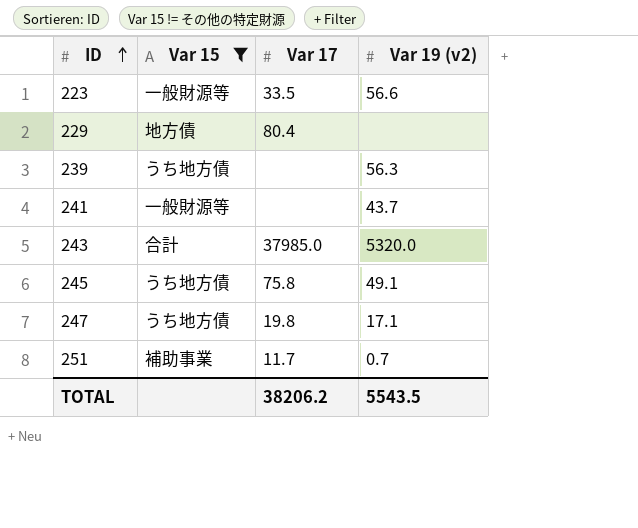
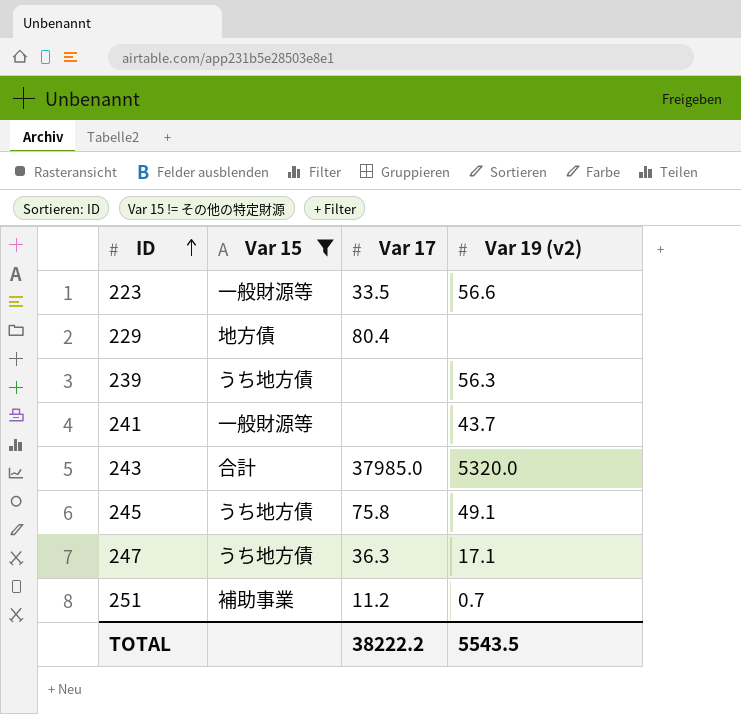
247 | Var 17: 19.8 -> 36.3
251 | Var 17: 11.7 -> 11.2
TOTAL | Var 17: 38206.2 -> 38222.2

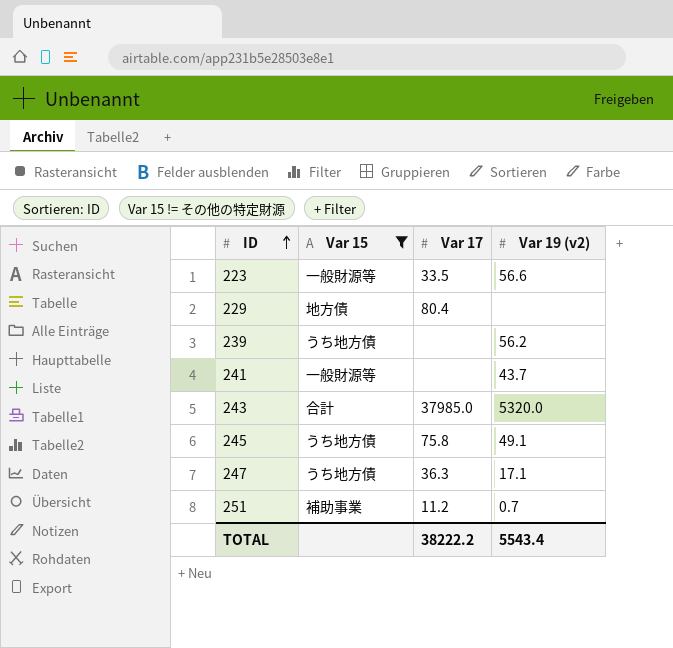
239 | Var 19 (v2): 56.3 -> 56.2
TOTAL | Var 19 (v2): 5543.5 -> 5543.4

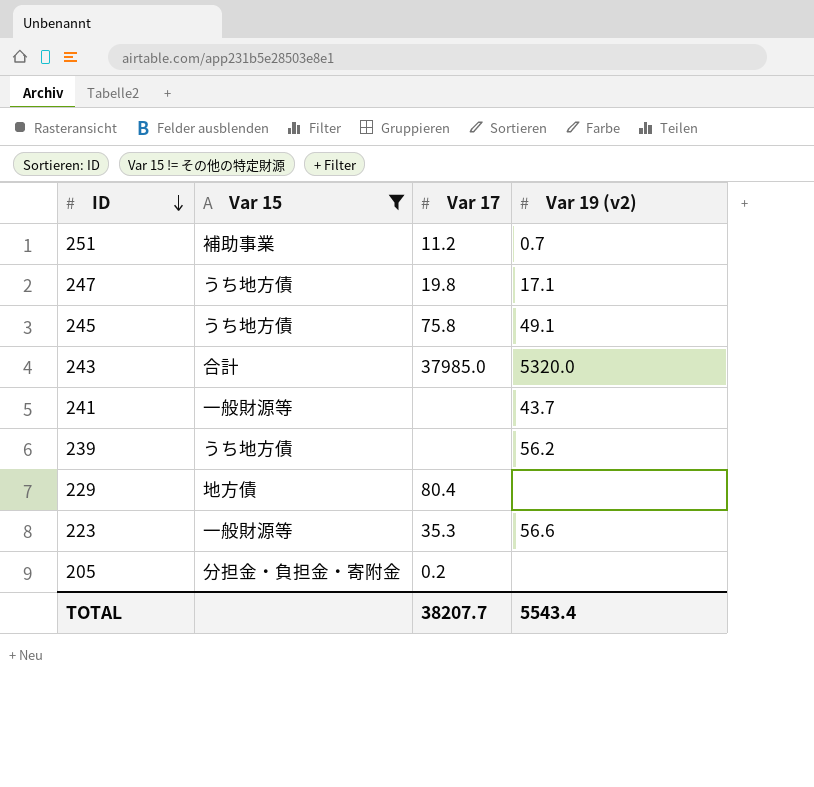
row order: ID ascending -> ID descending
247 | Var 17: 36.3 -> 19.8
223 | Var 17: 33.5 -> 35.3
row 205: none -> 分担金・負担金・寄附金 | 0.2 | none
TOTAL | Var 17: 38222.2 -> 38207.7

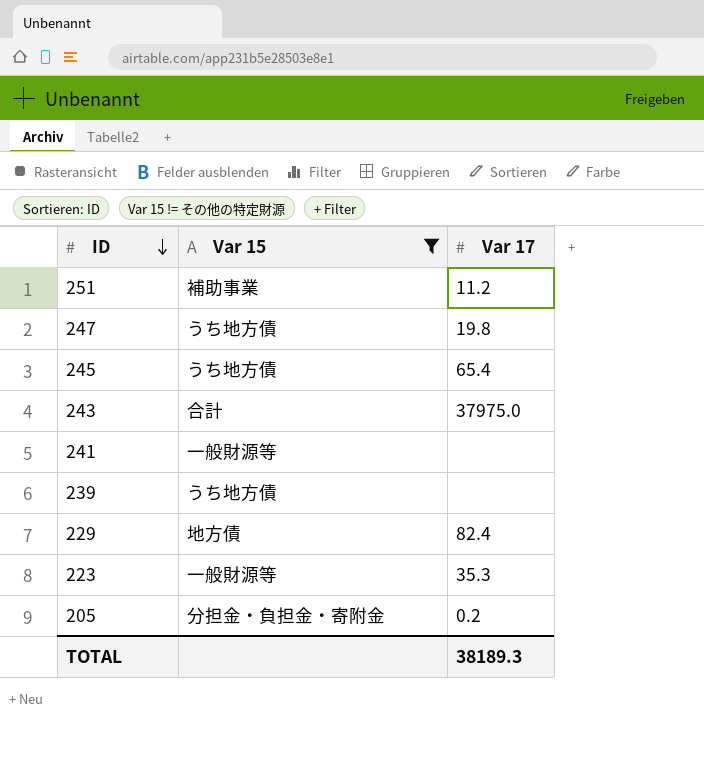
column Var 19 (v2) | position: 4 -> none
245 | Var 17: 75.8 -> 65.4
243 | Var 17: 37985.0 -> 37975.0
229 | Var 17: 80.4 -> 82.4
TOTAL | Var 17: 38207.7 -> 38189.3

